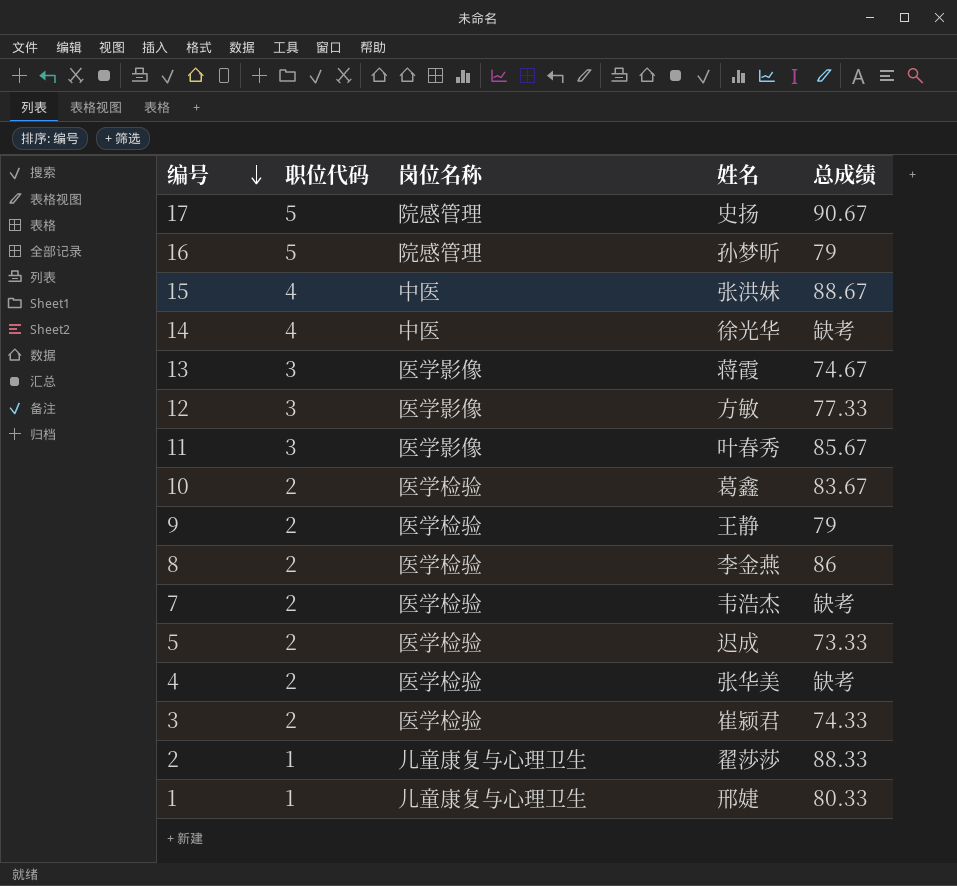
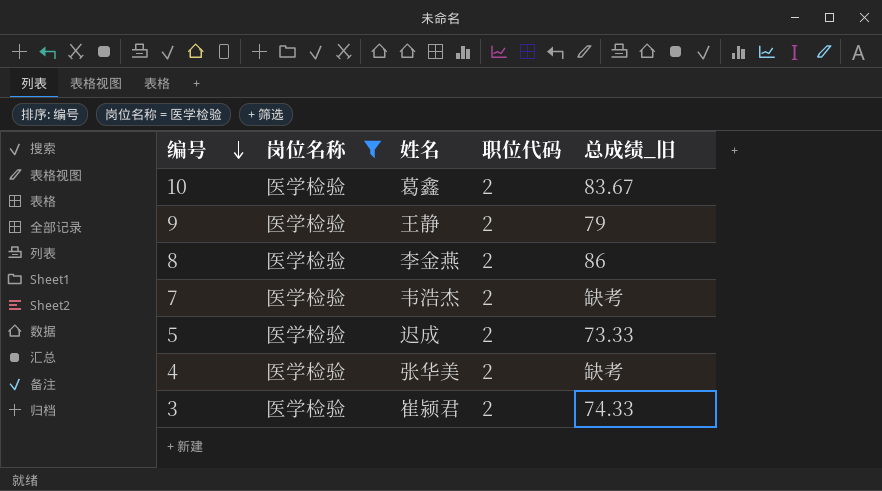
filter: none -> 岗位名称 = 医学检验
column 职位代码 | position: 2 -> 4
column name: 总成绩 -> 总成绩_旧

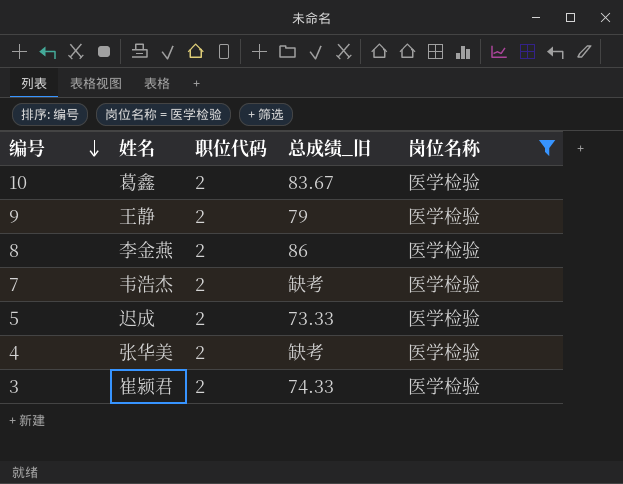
column 岗位名称 | position: 2 -> 5

